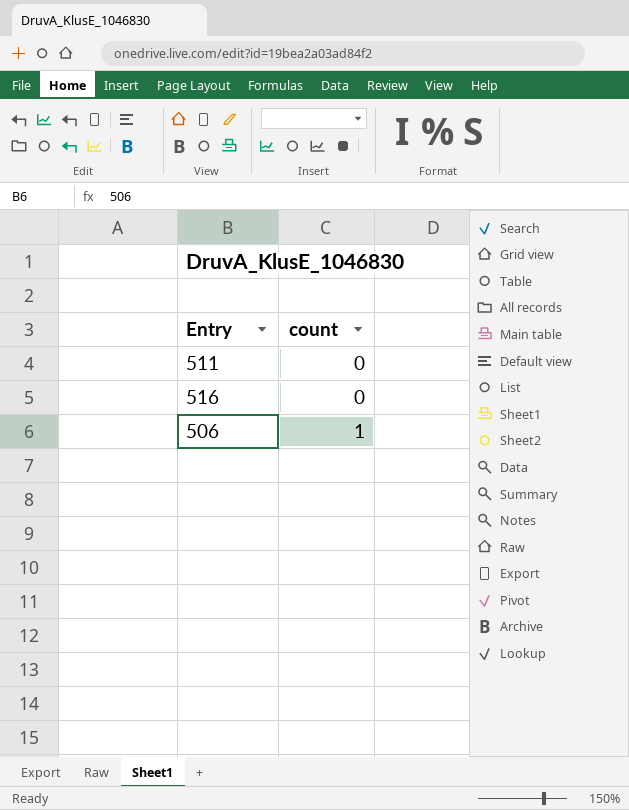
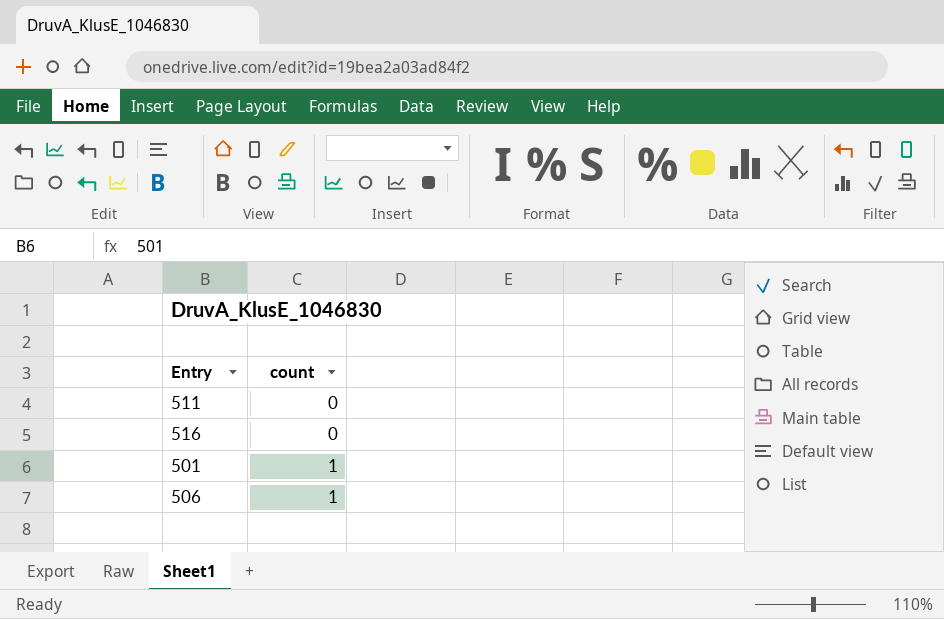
row 501: none -> 1

